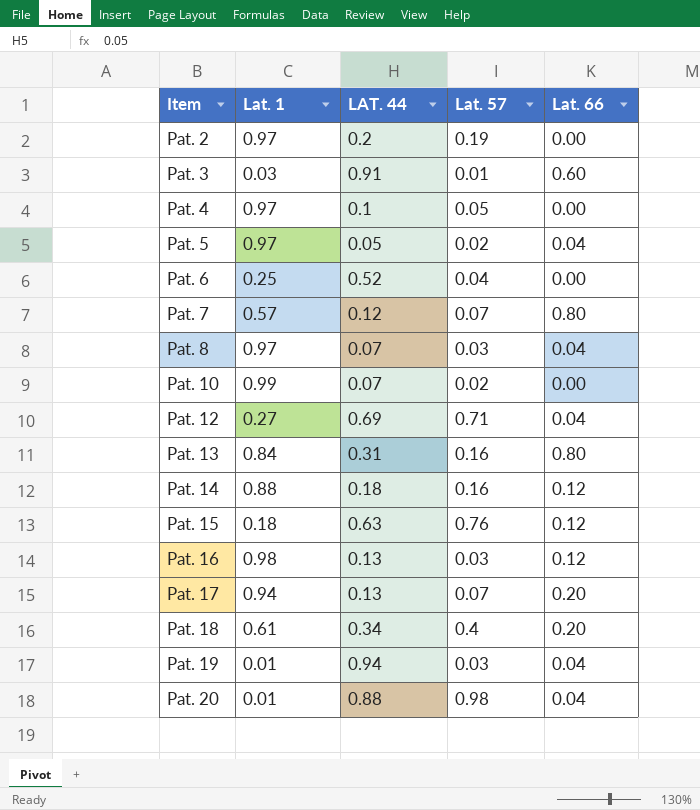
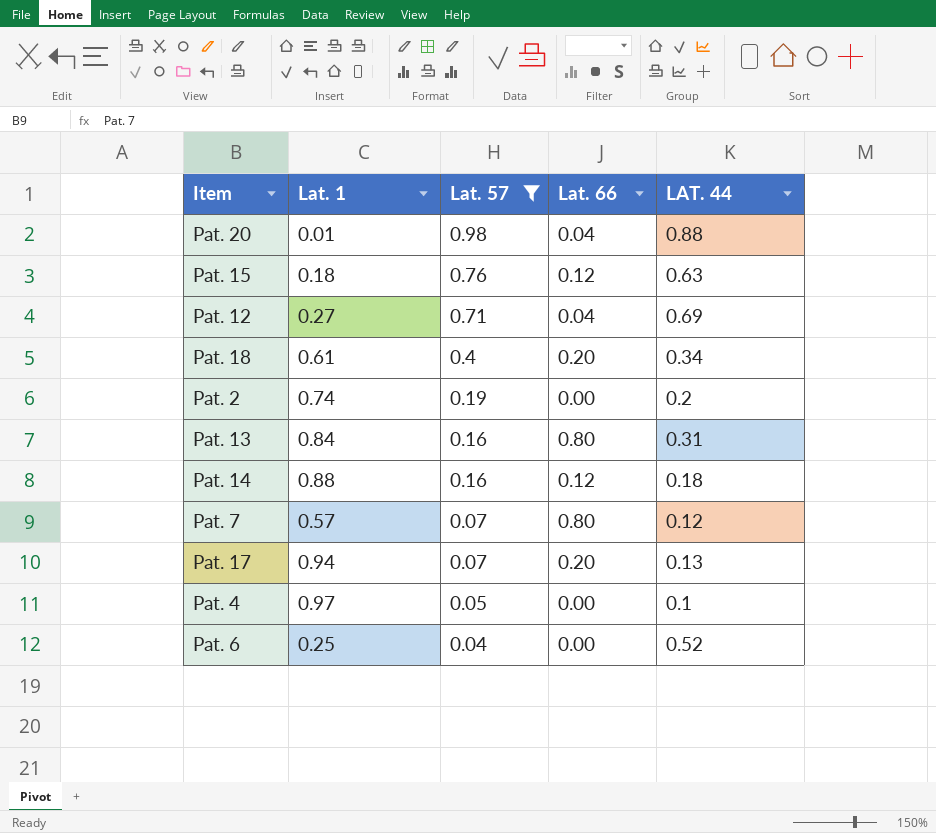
filter: none -> Lat. 57 >= 0.04
row order: Item ascending -> Lat. 57 descending
column LAT. 44 | position: 3 -> 5
Pat. 2 | Lat. 1: 0.97 -> 0.74

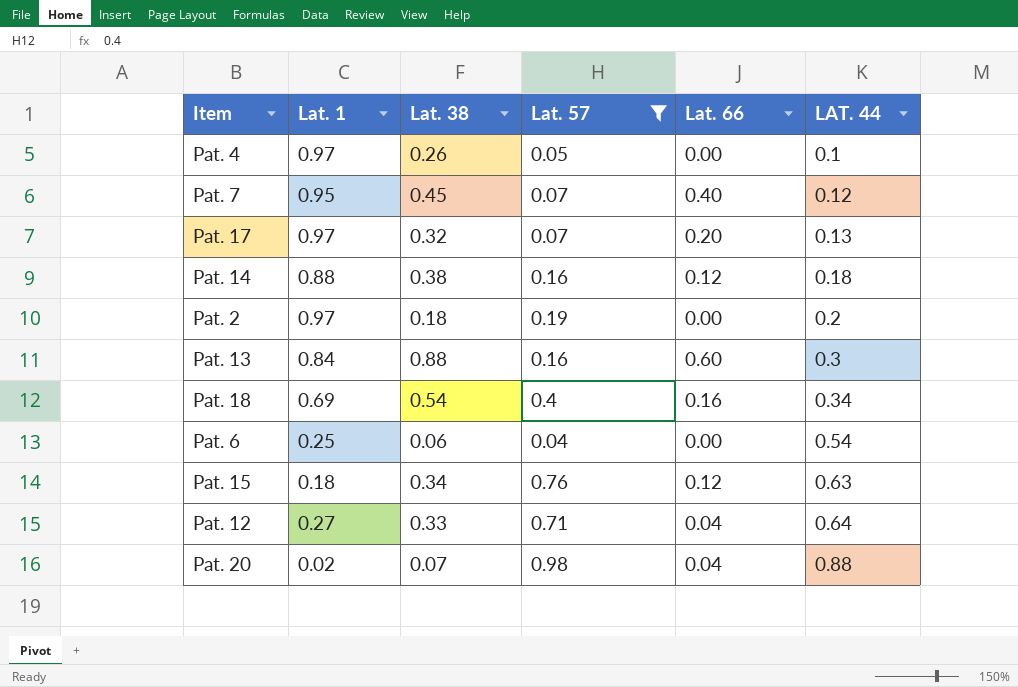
row order: Lat. 57 descending -> LAT. 44 ascending
column Lat. 38 | position: none -> 3
Pat. 7 | Lat. 1: 0.57 -> 0.95
Pat. 7 | Lat. 66: 0.80 -> 0.40
Pat. 17 | Lat. 1: 0.94 -> 0.97
Pat. 2 | Lat. 1: 0.74 -> 0.97
Pat. 13 | Lat. 66: 0.80 -> 0.60
Pat. 13 | LAT. 44: 0.31 -> 0.3
Pat. 18 | Lat. 1: 0.61 -> 0.69
Pat. 18 | Lat. 66: 0.20 -> 0.16
Pat. 6 | LAT. 44: 0.52 -> 0.54
Pat. 12 | LAT. 44: 0.69 -> 0.64
Pat. 20 | Lat. 1: 0.01 -> 0.02

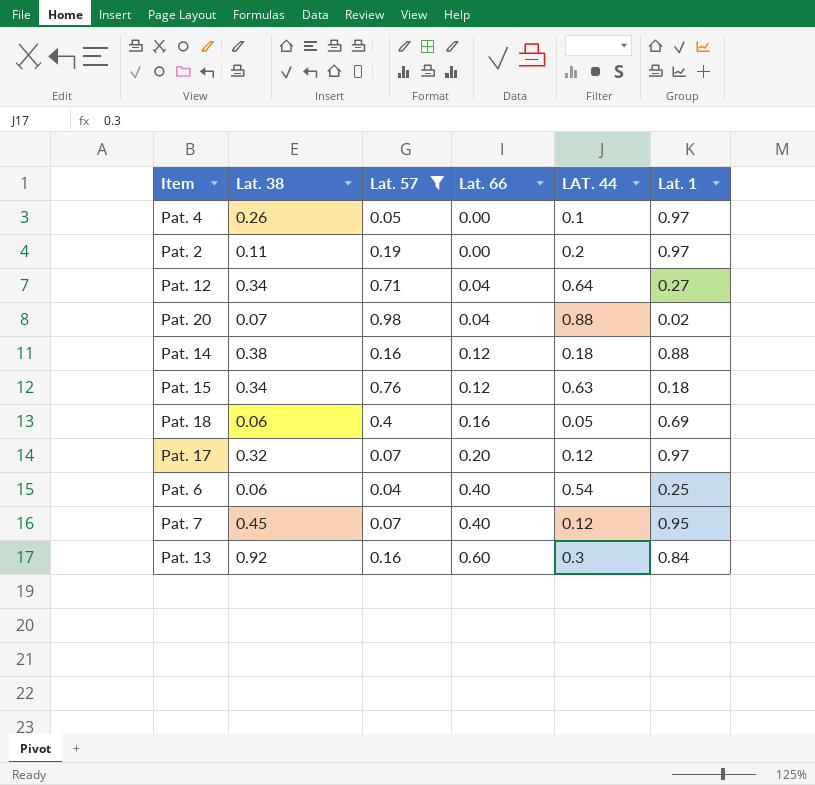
row order: LAT. 44 ascending -> Lat. 66 ascending
column Lat. 1 | position: 2 -> 6
Pat. 2 | Lat. 38: 0.18 -> 0.11
Pat. 12 | Lat. 38: 0.33 -> 0.34
Pat. 18 | Lat. 38: 0.54 -> 0.06
Pat. 18 | LAT. 44: 0.34 -> 0.05
Pat. 17 | LAT. 44: 0.13 -> 0.12
Pat. 6 | Lat. 66: 0.00 -> 0.40
Pat. 13 | Lat. 38: 0.88 -> 0.92

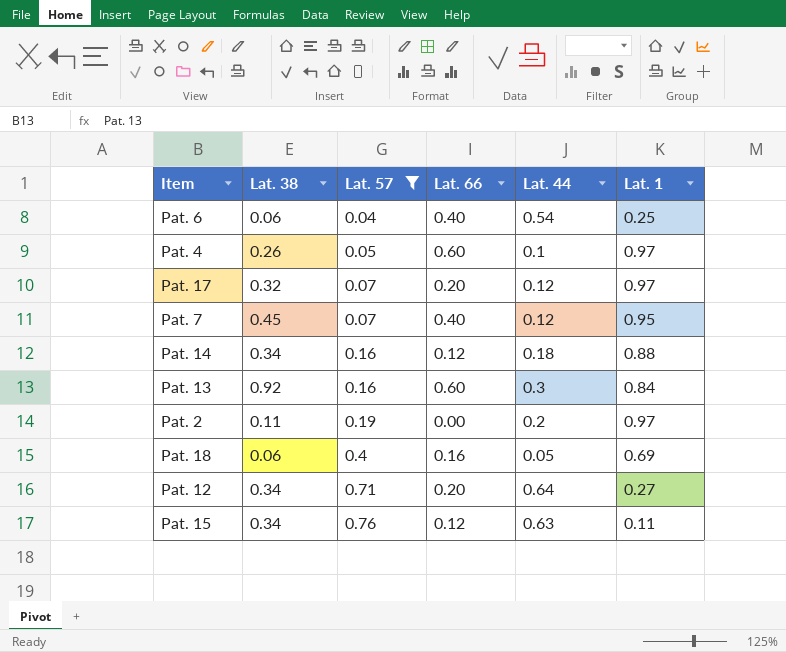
row order: Lat. 66 ascending -> Lat. 57 ascending
column name: LAT. 44 -> Lat. 44
row Pat. 20: 0.07 | 0.98 | 0.04 | 0.88 | 0.02 -> none
Pat. 4 | Lat. 66: 0.00 -> 0.60
Pat. 14 | Lat. 38: 0.38 -> 0.34
Pat. 12 | Lat. 66: 0.04 -> 0.20
Pat. 15 | Lat. 1: 0.18 -> 0.11

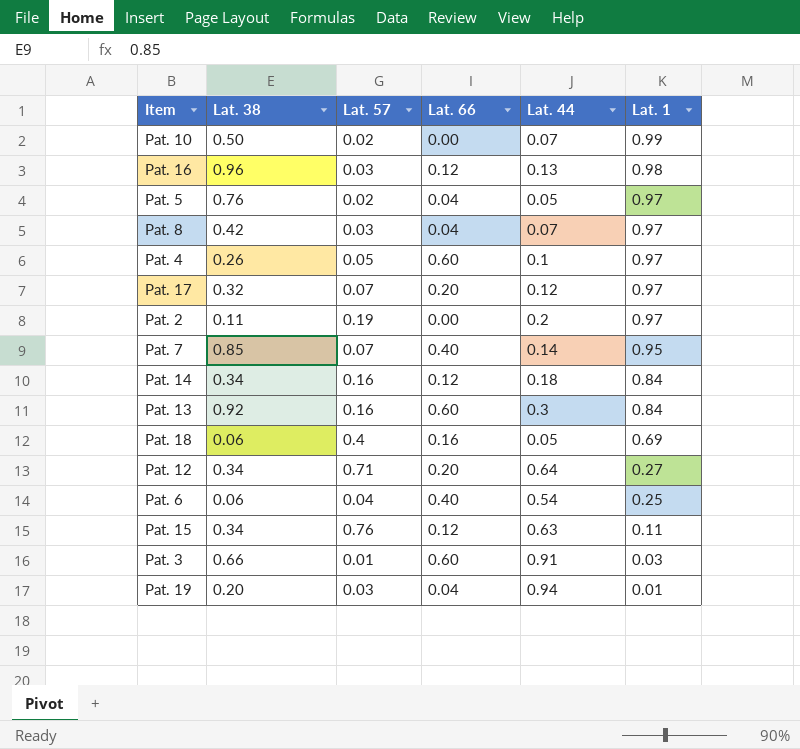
filter: Lat. 57 >= 0.04 -> none
row order: Lat. 57 ascending -> Lat. 1 descending
Pat. 7 | Lat. 38: 0.45 -> 0.85
Pat. 7 | Lat. 44: 0.12 -> 0.14
Pat. 14 | Lat. 1: 0.88 -> 0.84

